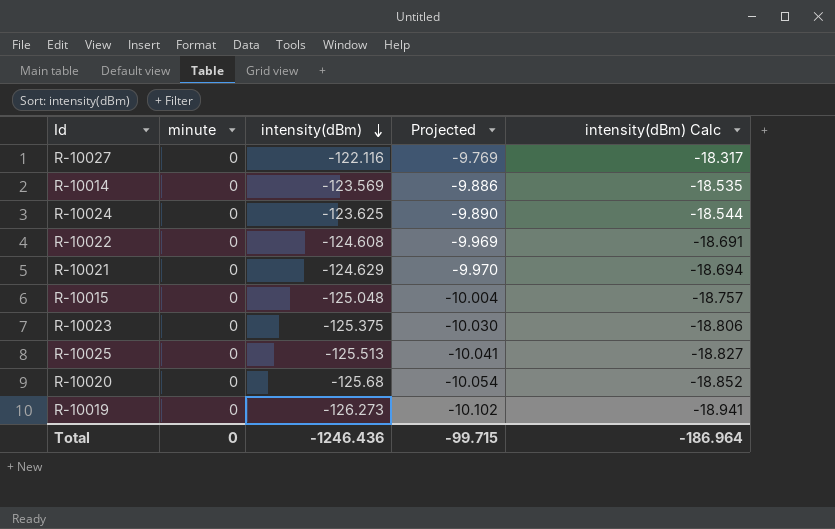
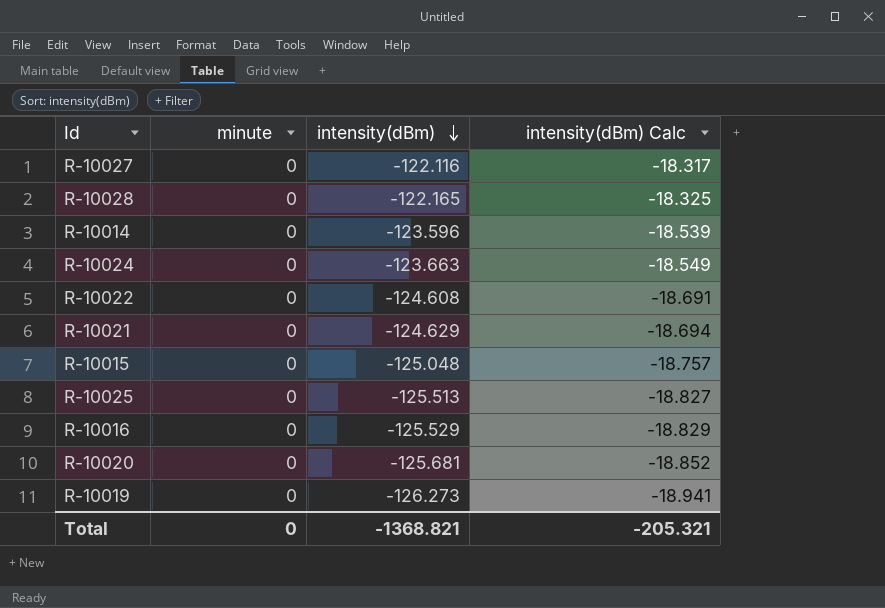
column Projected | formula: [intensity(dBm)] * 0.08 -> none
row R-10023: 0 | -125.375 | -10.030 | -18.806 -> none
row R-10028: none -> 0 | -122.165 | -18.325
R-10014 | intensity(dBm): -123.569 -> -123.596
R-10014 | intensity(dBm) Calc: -18.535 -> -18.539
R-10024 | intensity(dBm): -123.625 -> -123.663
R-10024 | intensity(dBm) Calc: -18.544 -> -18.549
row R-10016: none -> 0 | -125.529 | -18.829
R-10020 | intensity(dBm): -125.68 -> -125.681
Total | intensity(dBm): -1246.436 -> -1368.821
Total | intensity(dBm) Calc: -186.964 -> -205.321

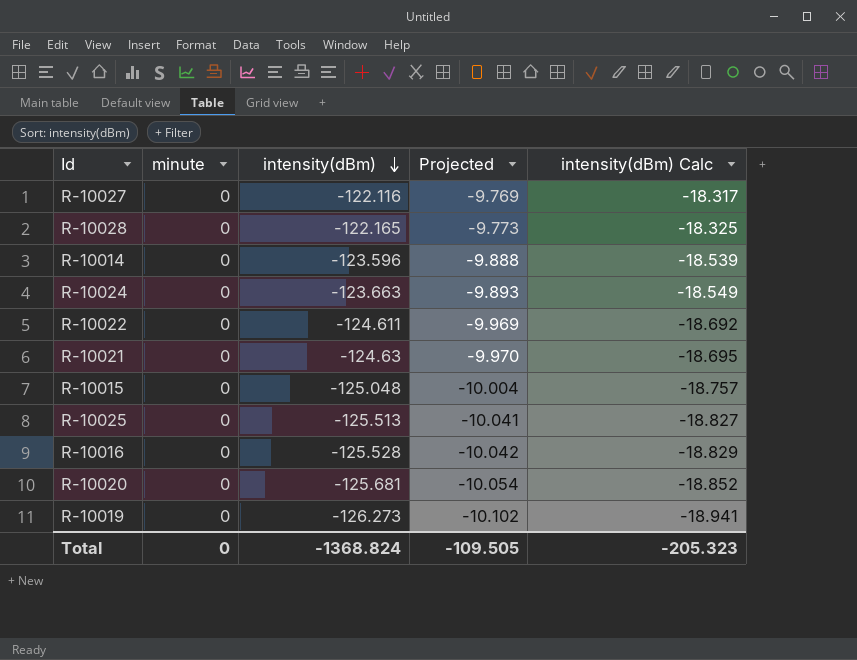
column Projected | formula: none -> [intensity(dBm)] * 0.08
R-10022 | intensity(dBm): -124.608 -> -124.611
R-10022 | intensity(dBm) Calc: -18.691 -> -18.692
R-10021 | intensity(dBm): -124.629 -> -124.63
R-10021 | intensity(dBm) Calc: -18.694 -> -18.695
R-10016 | intensity(dBm): -125.529 -> -125.528
Total | intensity(dBm): -1368.821 -> -1368.824
Total | intensity(dBm) Calc: -205.321 -> -205.323

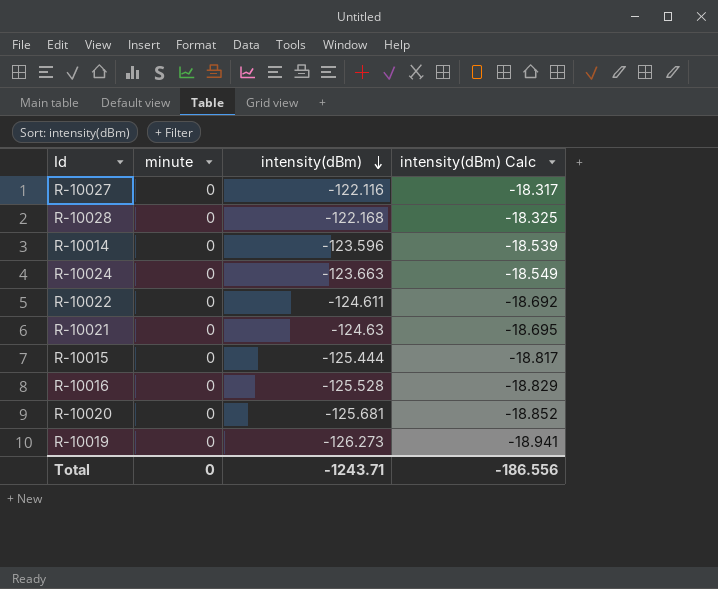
column Projected | formula: [intensity(dBm)] * 0.08 -> none
row R-10025: 0 | -125.513 | -10.041 | -18.827 -> none
R-10028 | intensity(dBm): -122.165 -> -122.168
R-10015 | intensity(dBm): -125.048 -> -125.444
R-10015 | intensity(dBm) Calc: -18.757 -> -18.817
Total | intensity(dBm): -1368.824 -> -1243.71
Total | intensity(dBm) Calc: -205.323 -> -186.556

